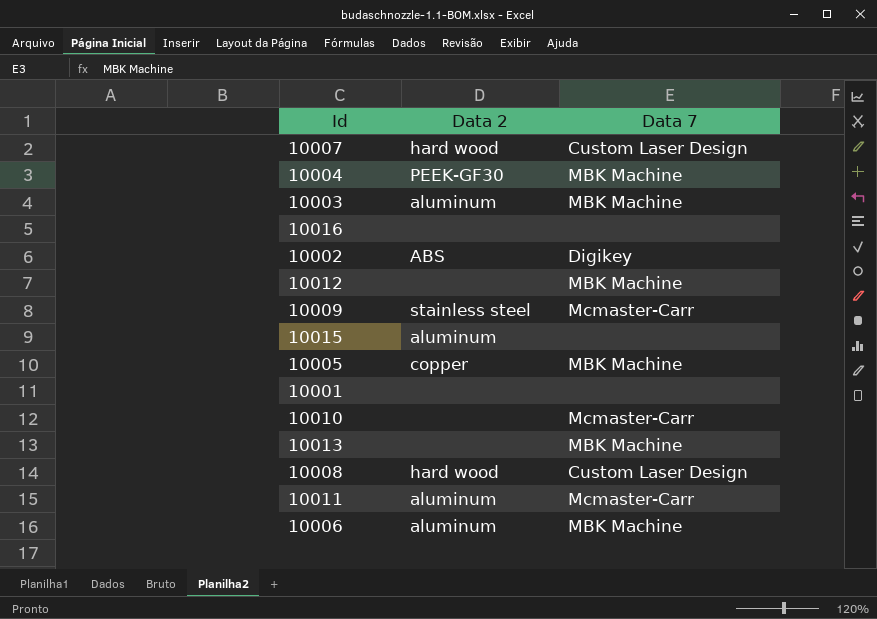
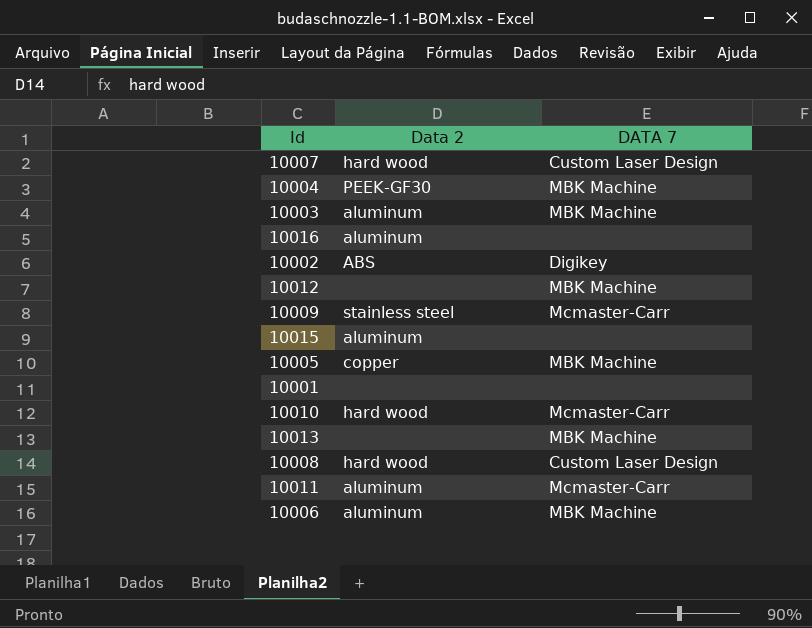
column name: Data 7 -> DATA 7
10016 | Data 2: none -> aluminum
10010 | Data 2: none -> hard wood

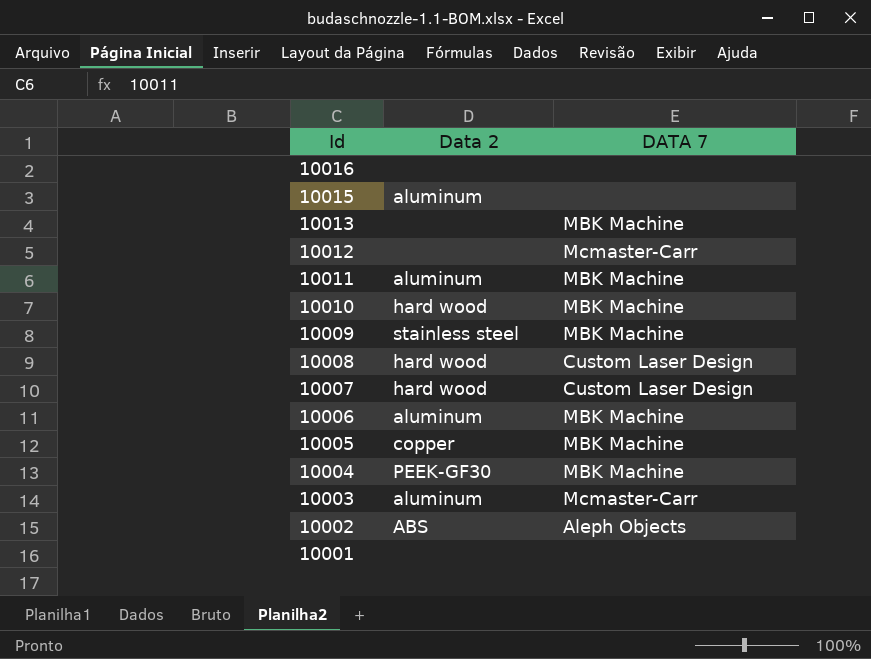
row order: none -> Id descending
10016 | Data 2: aluminum -> none
10012 | DATA 7: MBK Machine -> Mcmaster-Carr
10011 | DATA 7: Mcmaster-Carr -> MBK Machine
10010 | DATA 7: Mcmaster-Carr -> MBK Machine
10009 | DATA 7: Mcmaster-Carr -> MBK Machine
10003 | DATA 7: MBK Machine -> Mcmaster-Carr
10002 | DATA 7: Digikey -> Aleph Objects

